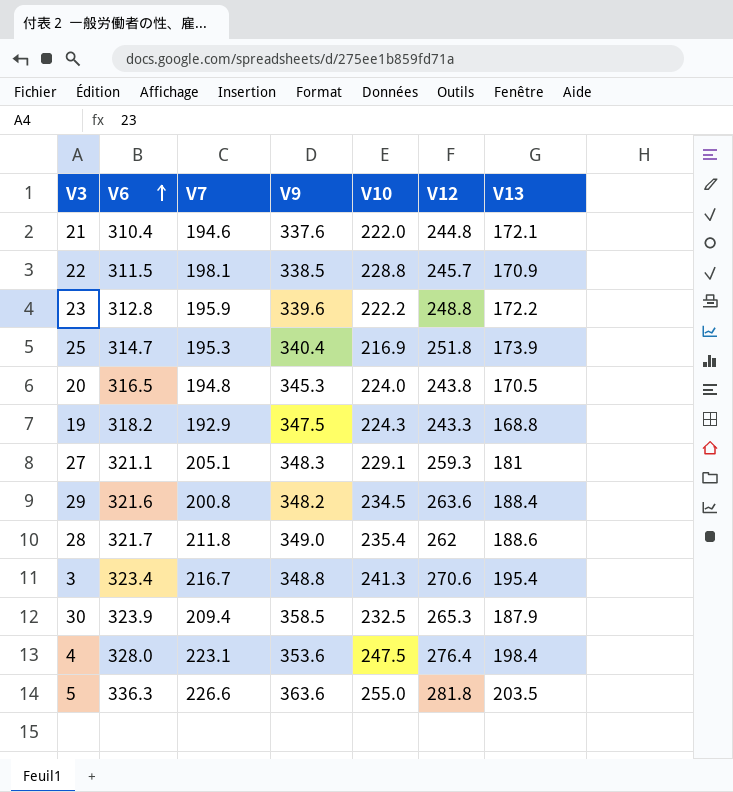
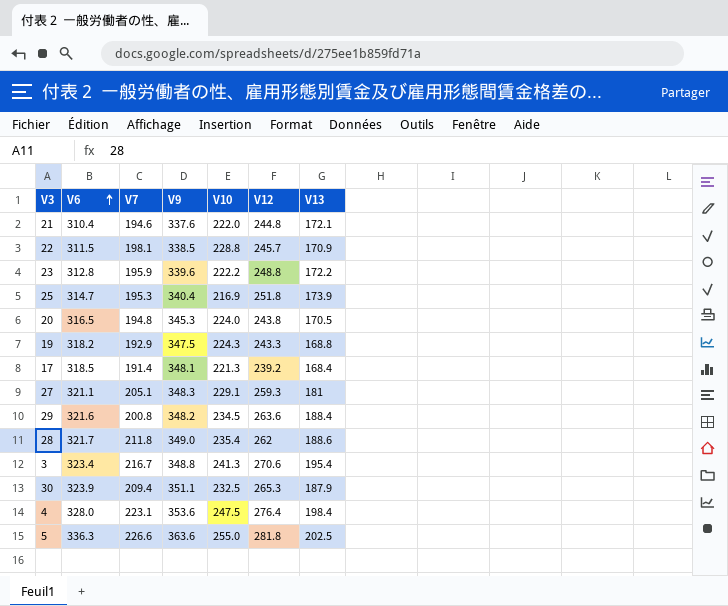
row 17: none -> 318.5 | 191.4 | 348.1 | 221.3 | 239.2 | 168.4
30 | V9: 358.5 -> 351.1
5 | V13: 203.5 -> 202.5

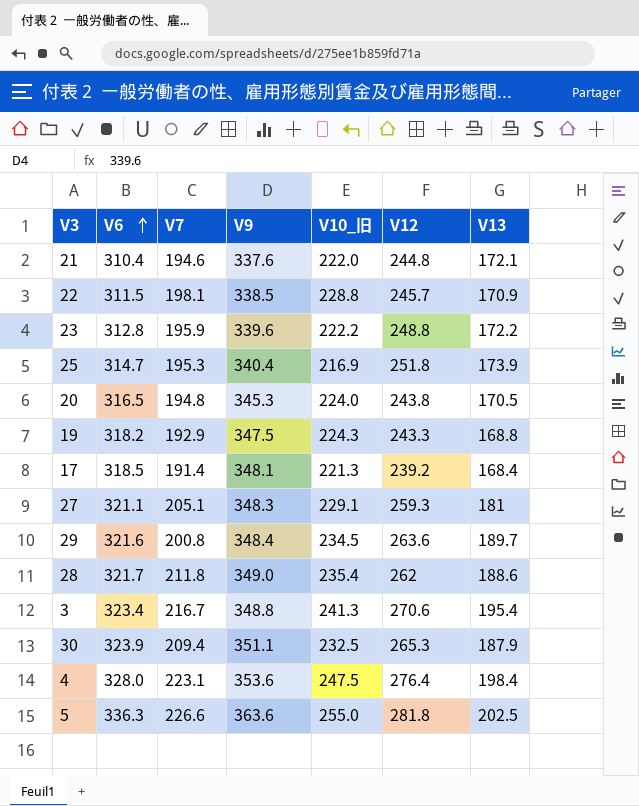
column name: V10 -> V10_旧
29 | V9: 348.2 -> 348.4
29 | V13: 188.4 -> 189.7

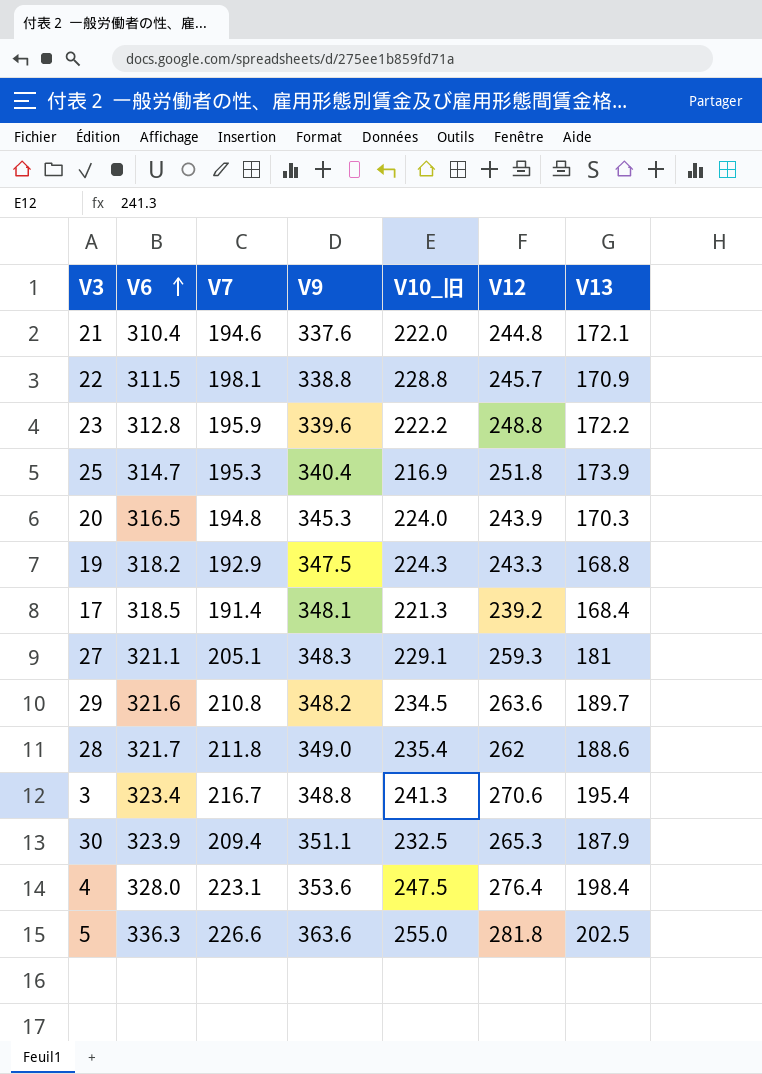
22 | V9: 338.5 -> 338.8
20 | V12: 243.8 -> 243.9
20 | V13: 170.5 -> 170.3
29 | V7: 200.8 -> 210.8
29 | V9: 348.4 -> 348.2

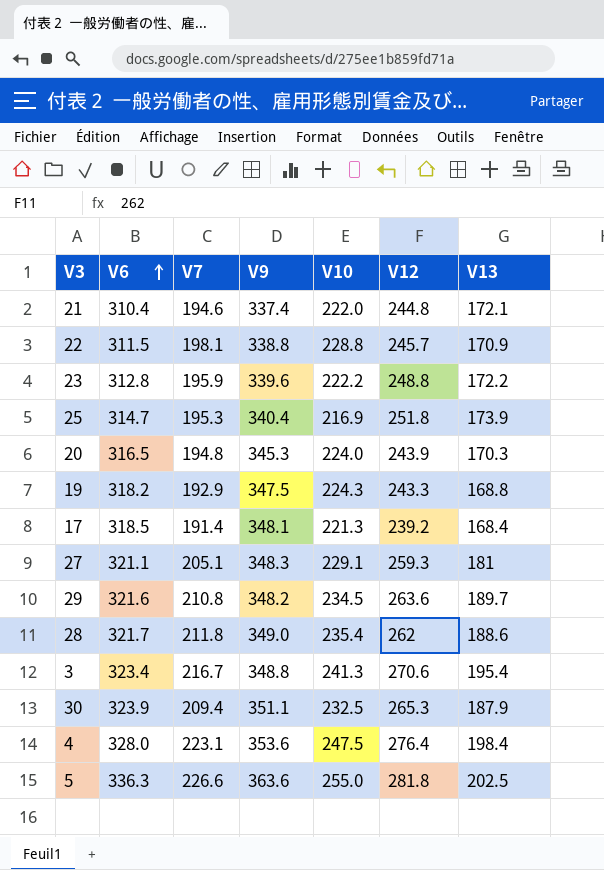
column name: V10_旧 -> V10
21 | V9: 337.6 -> 337.4

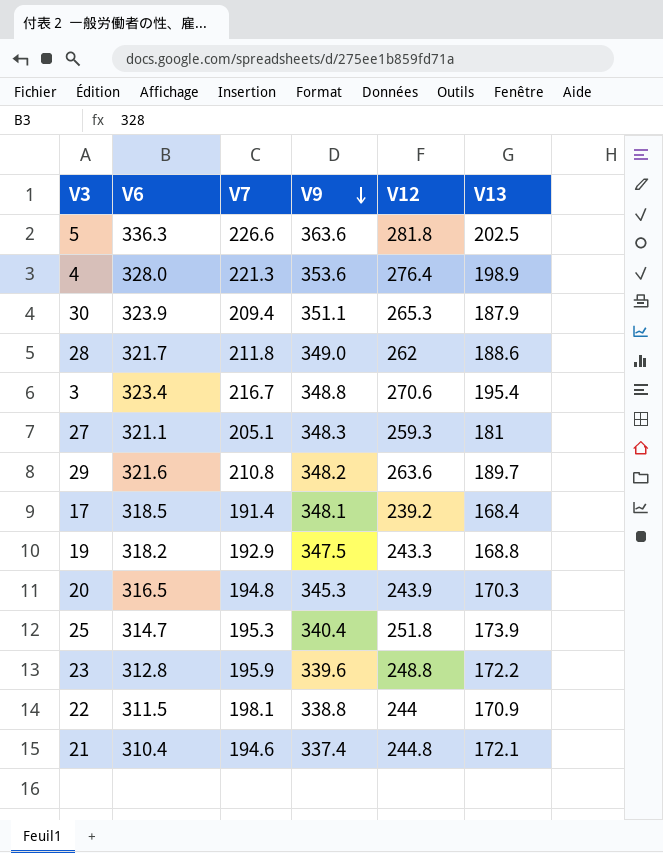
row order: V6 ascending -> V9 descending
column V10 | position: 5 -> none
4 | V7: 223.1 -> 221.3
4 | V13: 198.4 -> 198.9
22 | V12: 245.7 -> 244

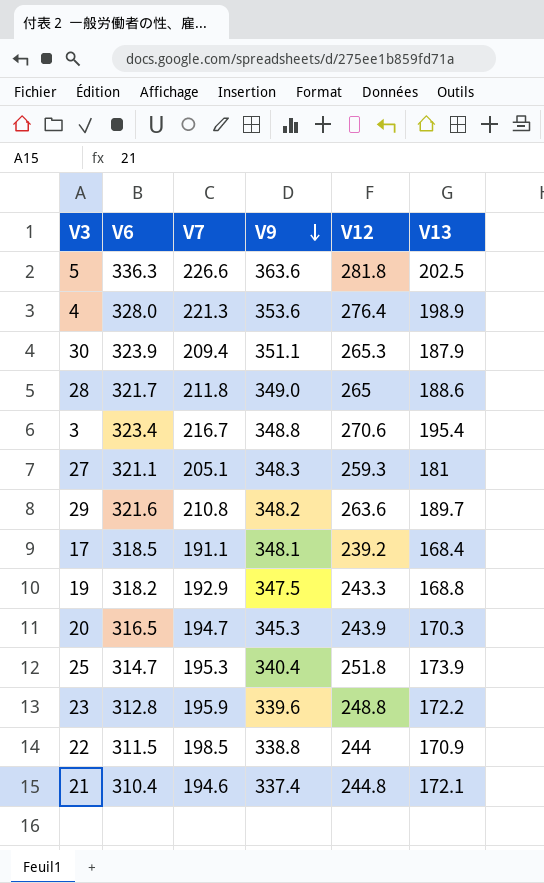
28 | V12: 262 -> 265
17 | V7: 191.4 -> 191.1
20 | V7: 194.8 -> 194.7
22 | V7: 198.1 -> 198.5

